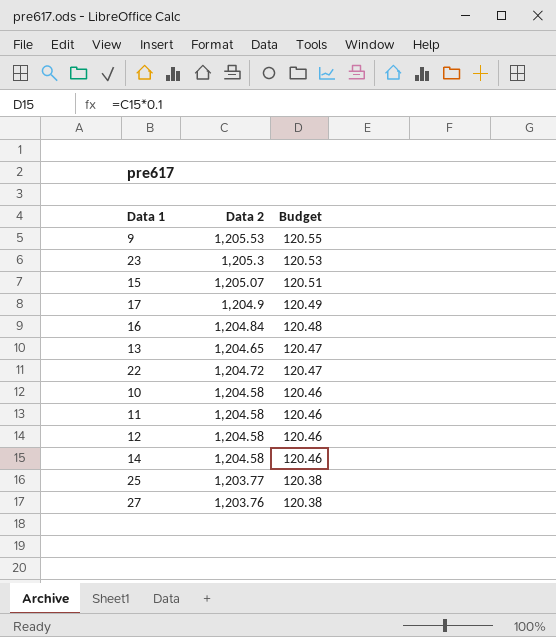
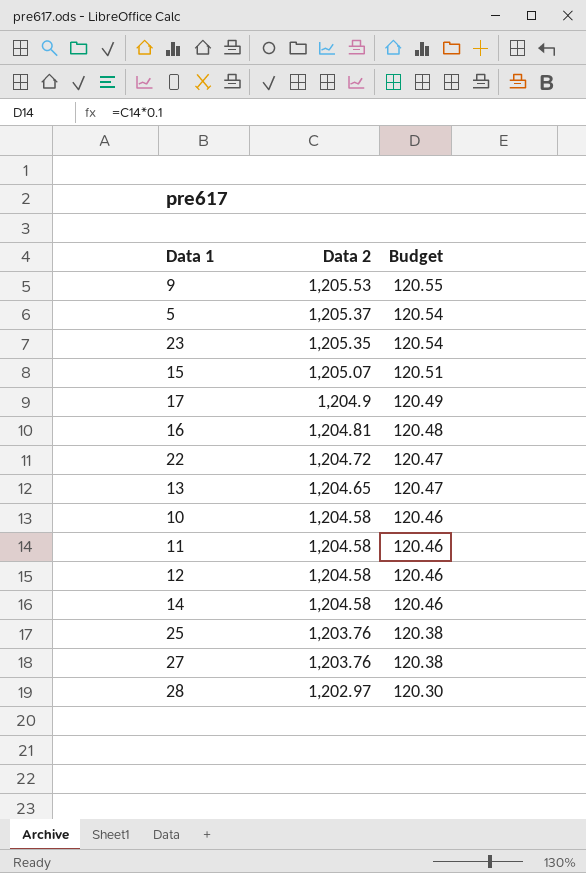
row order: Budget descending -> Data 2 descending
row 5: none -> 1,205.37 | 120.54
23 | Data 2: 1,205.3 -> 1,205.35
23 | Budget: 120.53 -> 120.54
16 | Data 2: 1,204.84 -> 1,204.81
25 | Data 2: 1,203.77 -> 1,203.76
row 28: none -> 1,202.97 | 120.30

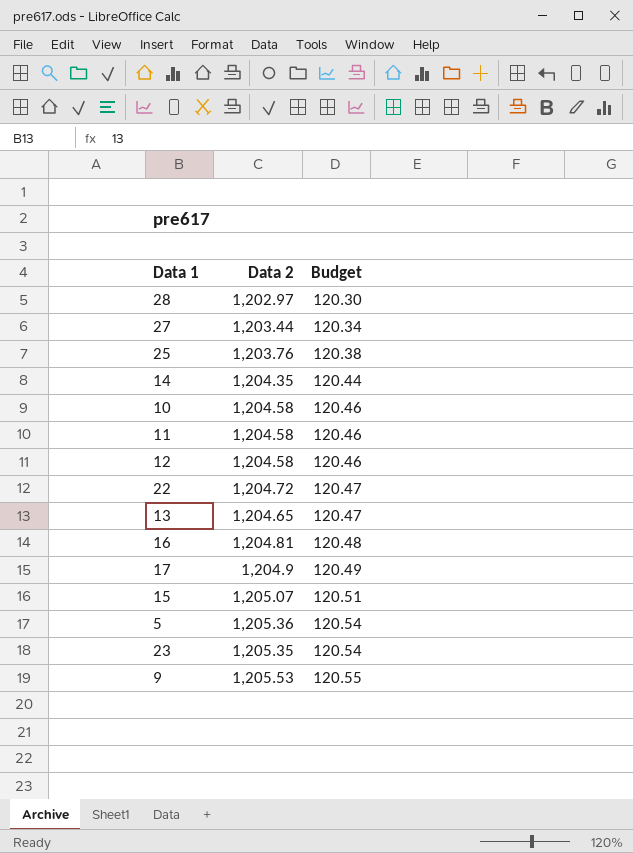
row order: Data 2 descending -> Budget ascending
27 | Data 2: 1,203.76 -> 1,203.44
27 | Budget: 120.38 -> 120.34
14 | Data 2: 1,204.58 -> 1,204.35
14 | Budget: 120.46 -> 120.44
5 | Data 2: 1,205.37 -> 1,205.36

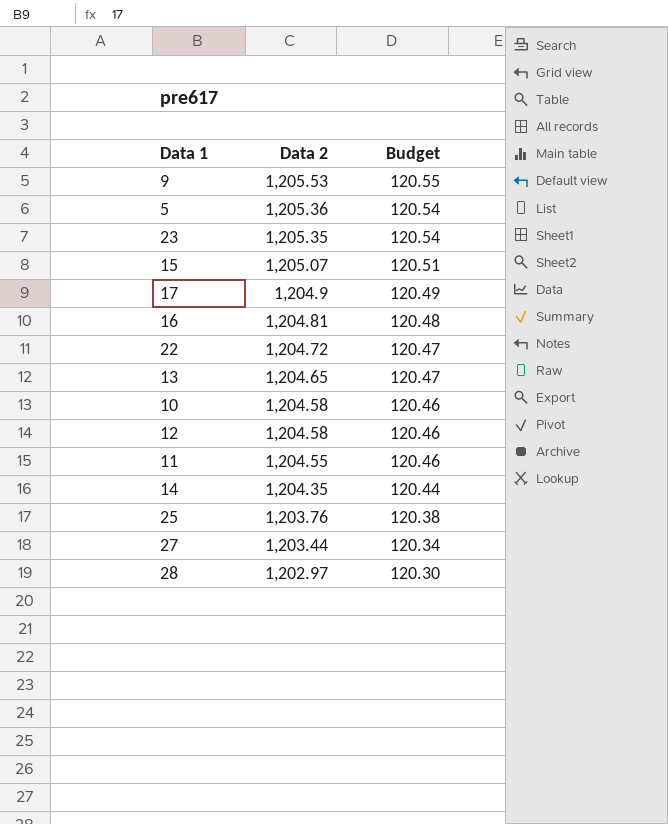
row order: Budget ascending -> Data 2 descending
11 | Data 2: 1,204.58 -> 1,204.55

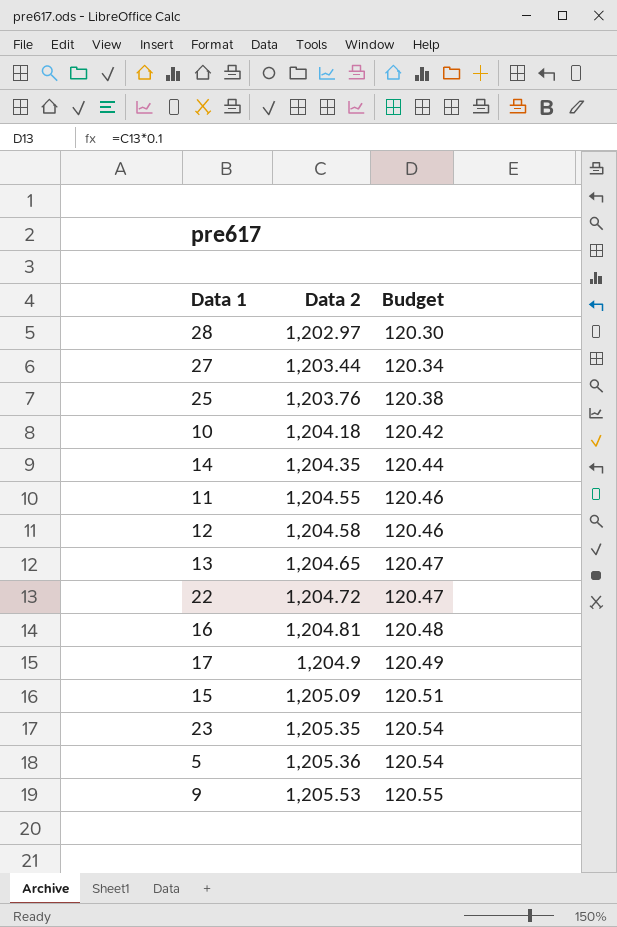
row order: Data 2 descending -> Data 2 ascending
10 | Data 2: 1,204.58 -> 1,204.18
10 | Budget: 120.46 -> 120.42
15 | Data 2: 1,205.07 -> 1,205.09

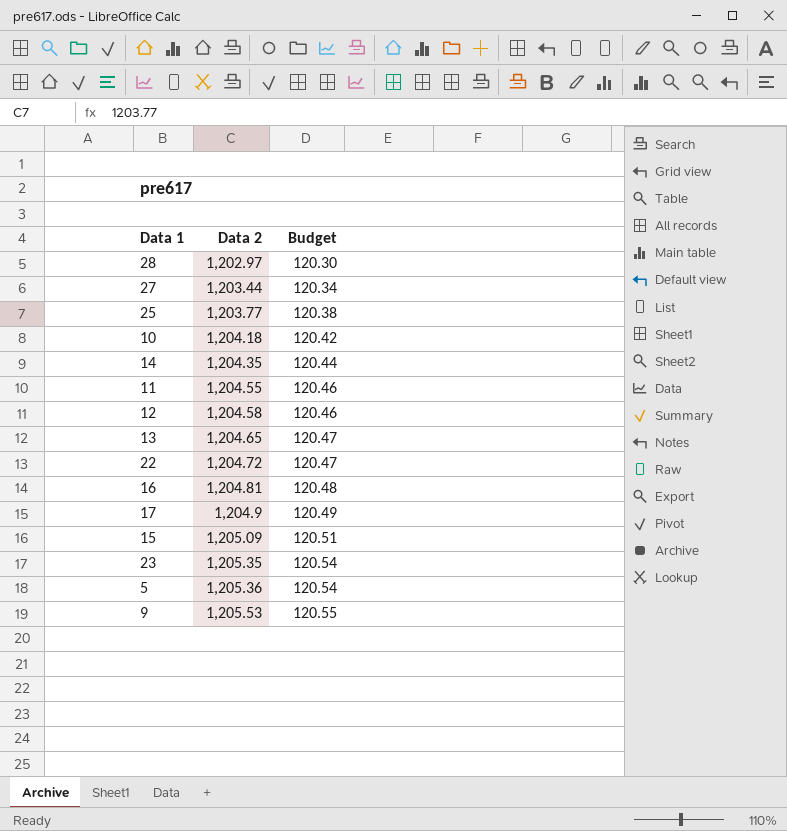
25 | Data 2: 1,203.76 -> 1,203.77

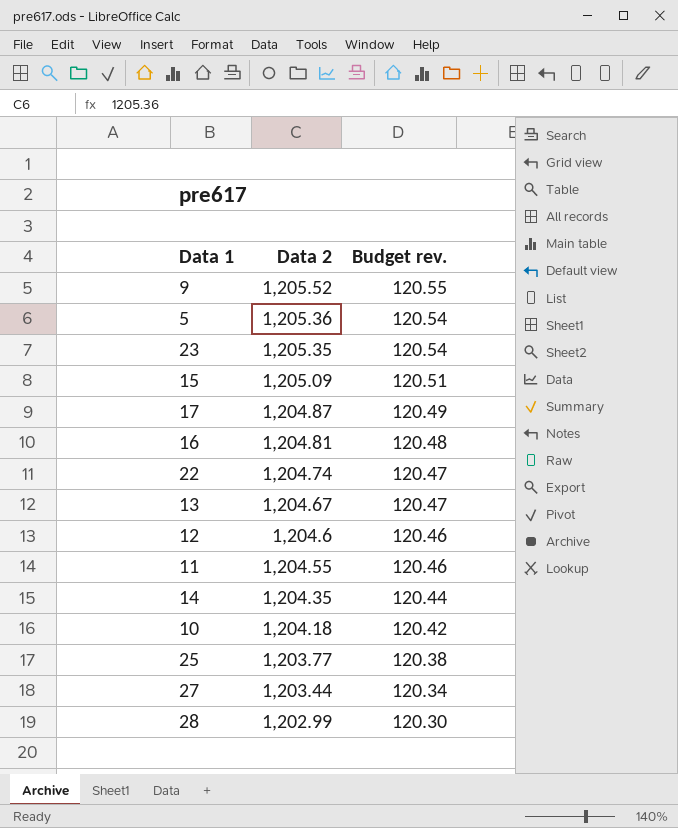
row order: Data 2 ascending -> Data 2 descending
column name: Budget -> Budget rev.
9 | Data 2: 1,205.53 -> 1,205.52
17 | Data 2: 1,204.9 -> 1,204.87
22 | Data 2: 1,204.72 -> 1,204.74
13 | Data 2: 1,204.65 -> 1,204.67
12 | Data 2: 1,204.58 -> 1,204.6
28 | Data 2: 1,202.97 -> 1,202.99

